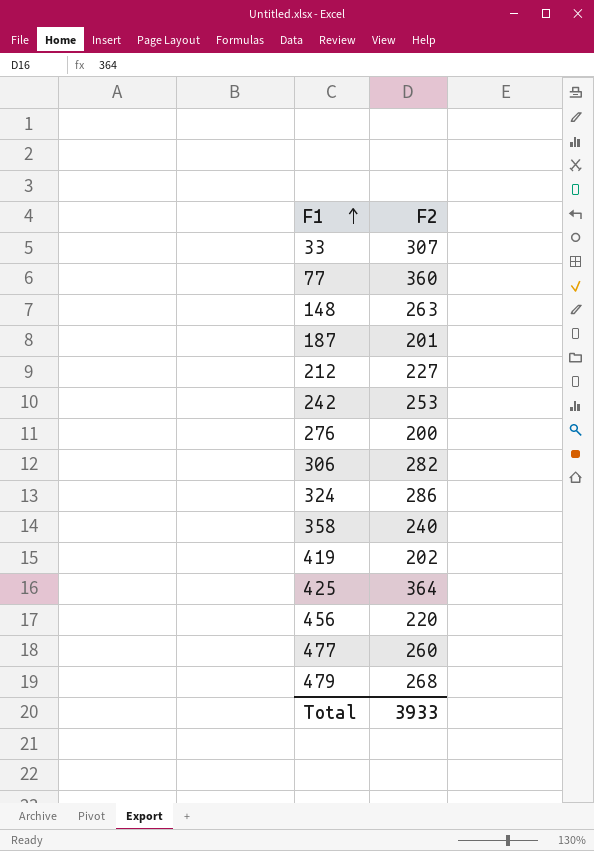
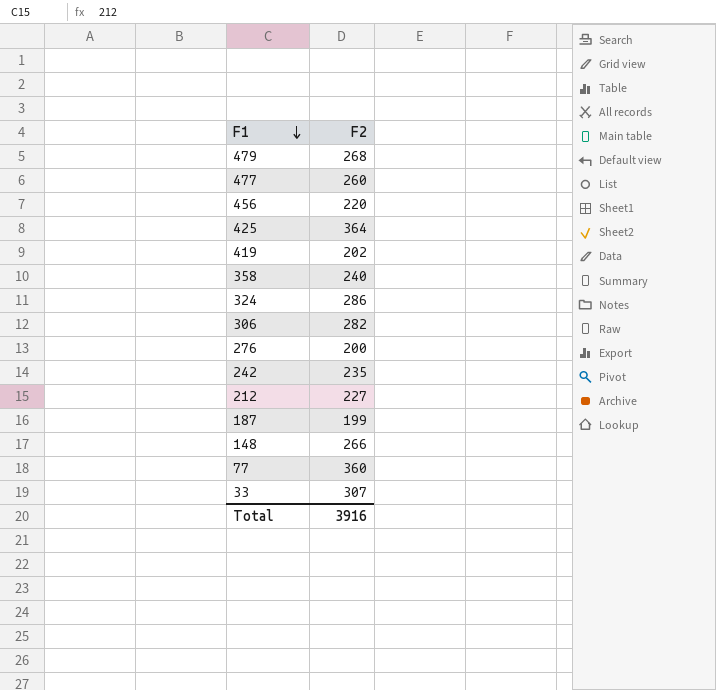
row order: F1 ascending -> F1 descending
242 | F2: 253 -> 235
187 | F2: 201 -> 199
148 | F2: 263 -> 266
Total | F2: 3933 -> 3916

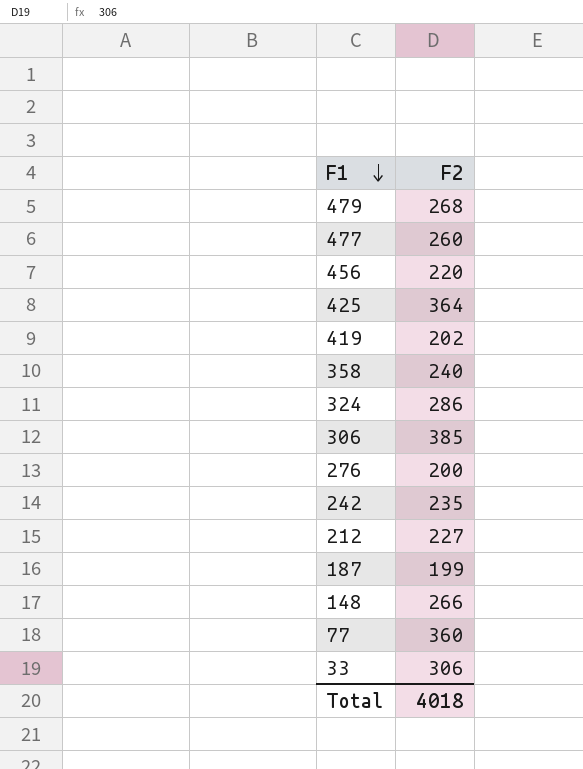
306 | F2: 282 -> 385
33 | F2: 307 -> 306
Total | F2: 3916 -> 4018

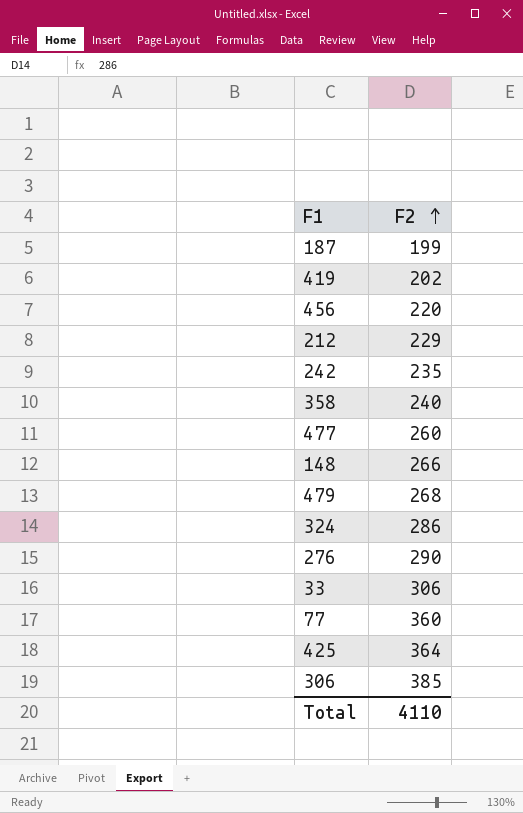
row order: F1 descending -> F2 ascending
212 | F2: 227 -> 229
276 | F2: 200 -> 290
Total | F2: 4018 -> 4110

